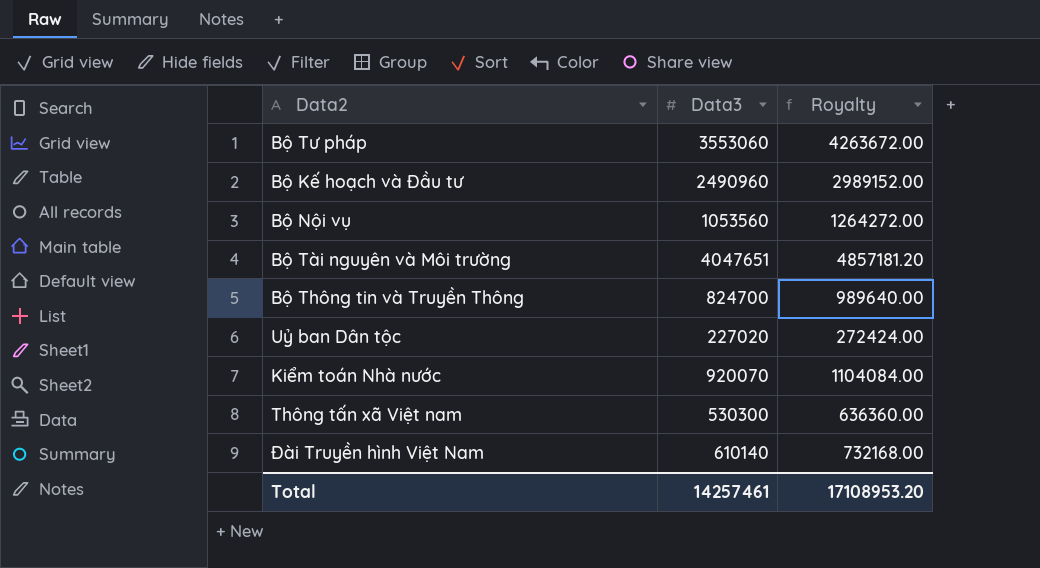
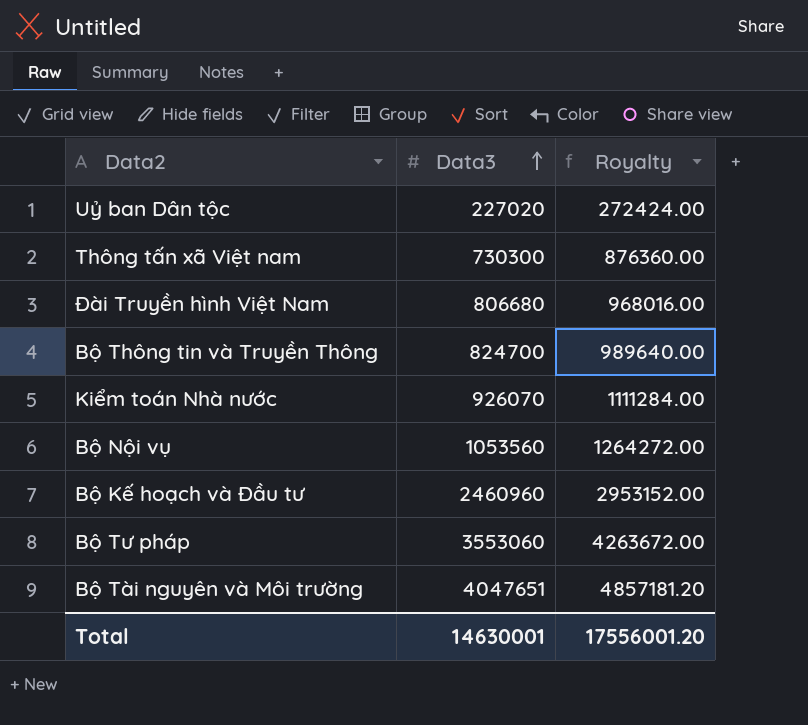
row order: none -> Data3 ascending
Thông tấn xã Việt nam | Data3: 530300 -> 730300
Thông tấn xã Việt nam | Royalty: 636360.00 -> 876360.00
Đài Truyền hình Việt Nam | Data3: 610140 -> 806680
Đài Truyền hình Việt Nam | Royalty: 732168.00 -> 968016.00
Kiểm toán Nhà nước | Data3: 920070 -> 926070
Kiểm toán Nhà nước | Royalty: 1104084.00 -> 1111284.00
Bộ Kế hoạch và Đầu tư | Data3: 2490960 -> 2460960
Bộ Kế hoạch và Đầu tư | Royalty: 2989152.00 -> 2953152.00
Total | Data3: 14257461 -> 14630001
Total | Royalty: 17108953.20 -> 17556001.20

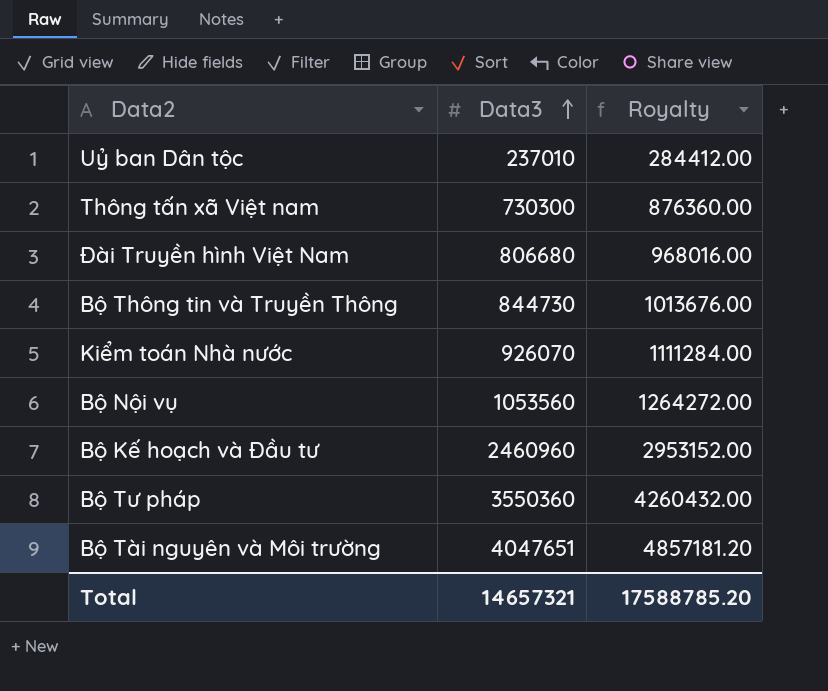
Uỷ ban Dân tộc | Data3: 227020 -> 237010
Uỷ ban Dân tộc | Royalty: 272424.00 -> 284412.00
Bộ Thông tin và Truyền Thông | Data3: 824700 -> 844730
Bộ Thông tin và Truyền Thông | Royalty: 989640.00 -> 1013676.00
Bộ Tư pháp | Data3: 3553060 -> 3550360
Bộ Tư pháp | Royalty: 4263672.00 -> 4260432.00
Total | Data3: 14630001 -> 14657321
Total | Royalty: 17556001.20 -> 17588785.20

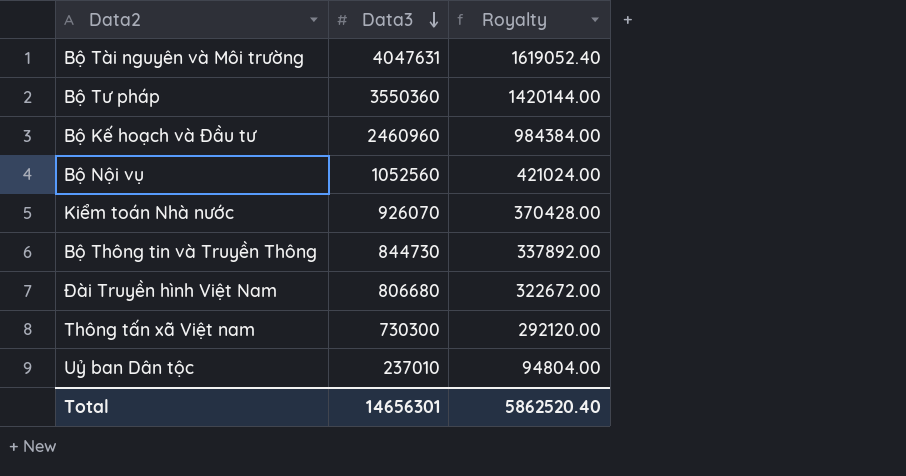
row order: Data3 ascending -> Data3 descending
column Royalty | formula: [Data3] * 1.2 -> [Data3] * 0.4
Bộ Tài nguyên và Môi trường | Data3: 4047651 -> 4047631
Bộ Nội vụ | Data3: 1053560 -> 1052560
Total | Data3: 14657321 -> 14656301
Total | Royalty: 17588785.20 -> 5862520.40

